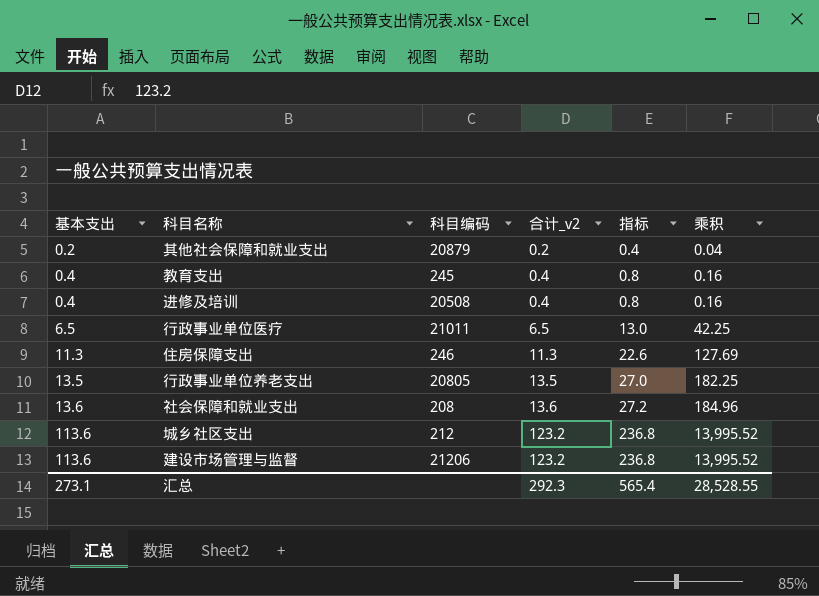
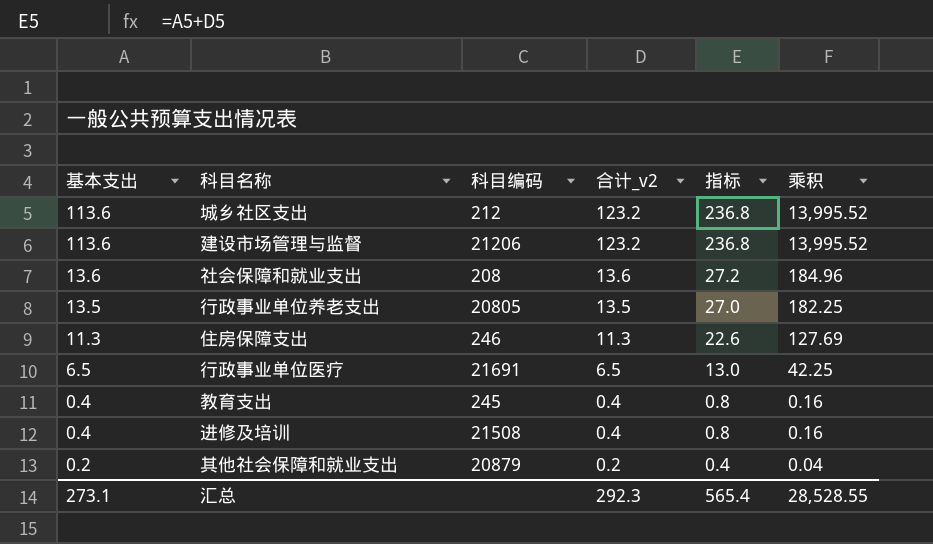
row order: 基本支出 ascending -> 基本支出 descending
行政事业单位医疗 | 科目编码: 21011 -> 21691
进修及培训 | 科目编码: 20508 -> 21508

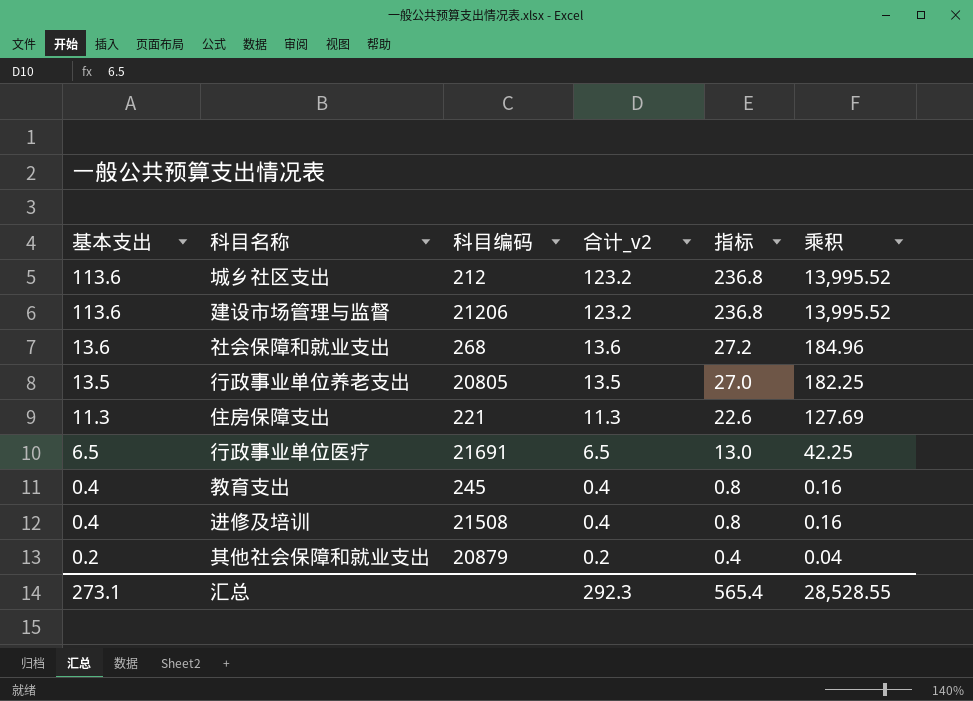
社会保障和就业支出 | 科目编码: 208 -> 268
住房保障支出 | 科目编码: 246 -> 221

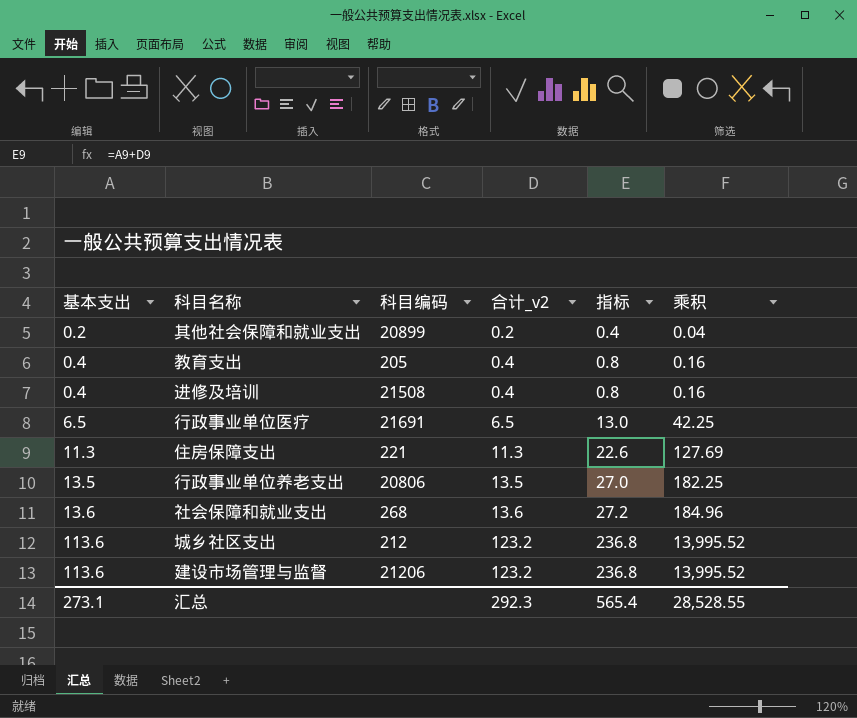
row order: 基本支出 descending -> 基本支出 ascending
其他社会保障和就业支出 | 科目编码: 20879 -> 20899
教育支出 | 科目编码: 245 -> 205
行政事业单位养老支出 | 科目编码: 20805 -> 20806

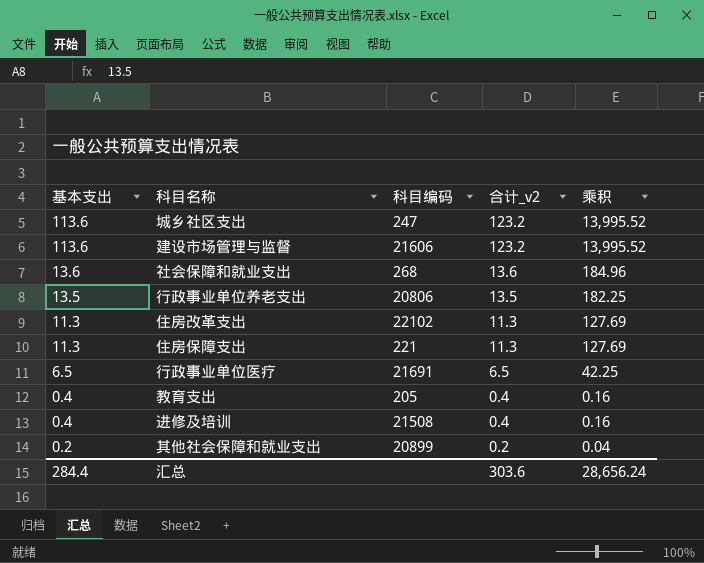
row order: 基本支出 ascending -> 基本支出 descending
column 指标 | formula: [基本支出] + [合计_v2] -> none
城乡社区支出 | 科目编码: 212 -> 247
建设市场管理与监督 | 科目编码: 21206 -> 21606
row 住房改革支出: none -> 11.3 | 22102 | 11.3 | 127.69
汇总 | 基本支出: 273.1 -> 284.4
汇总 | 合计_v2: 292.3 -> 303.6
汇总 | 乘积: 28,528.55 -> 28,656.24

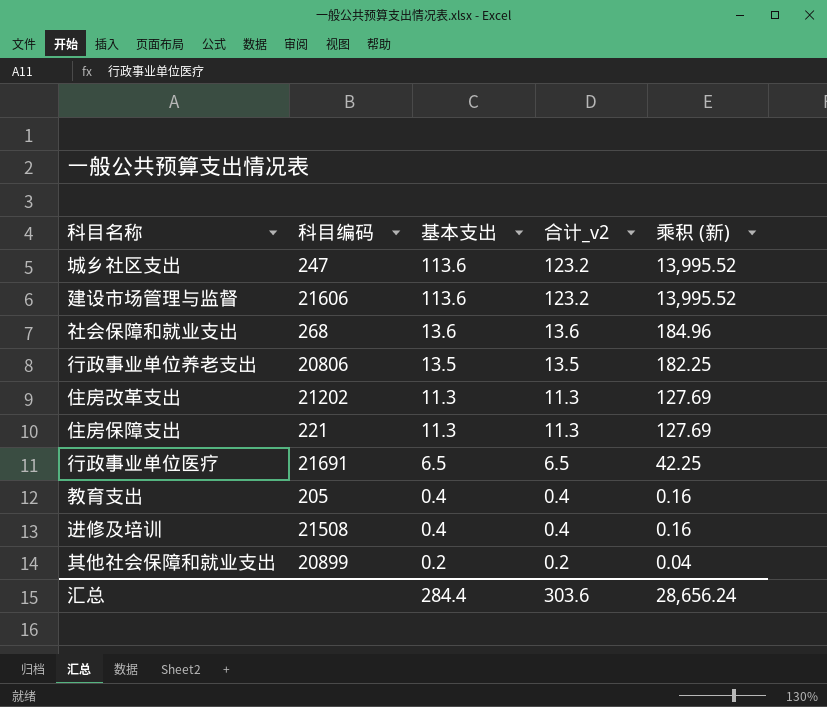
column 基本支出 | position: 1 -> 3
column name: 乘积 -> 乘积 (新)
住房改革支出 | 科目编码: 22102 -> 21202

